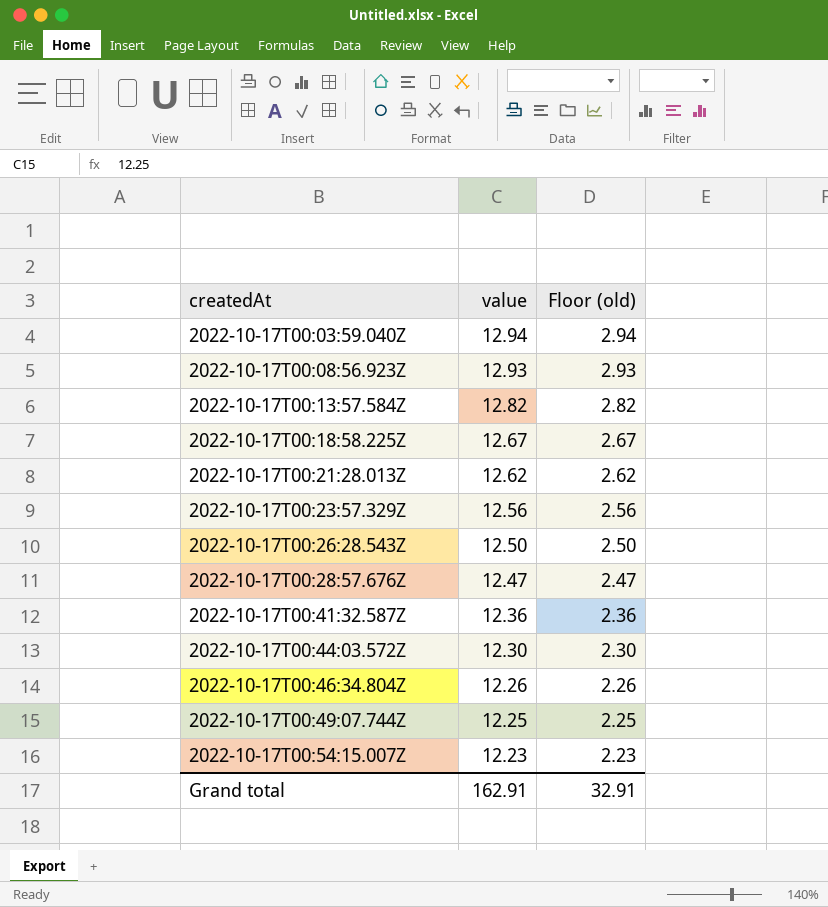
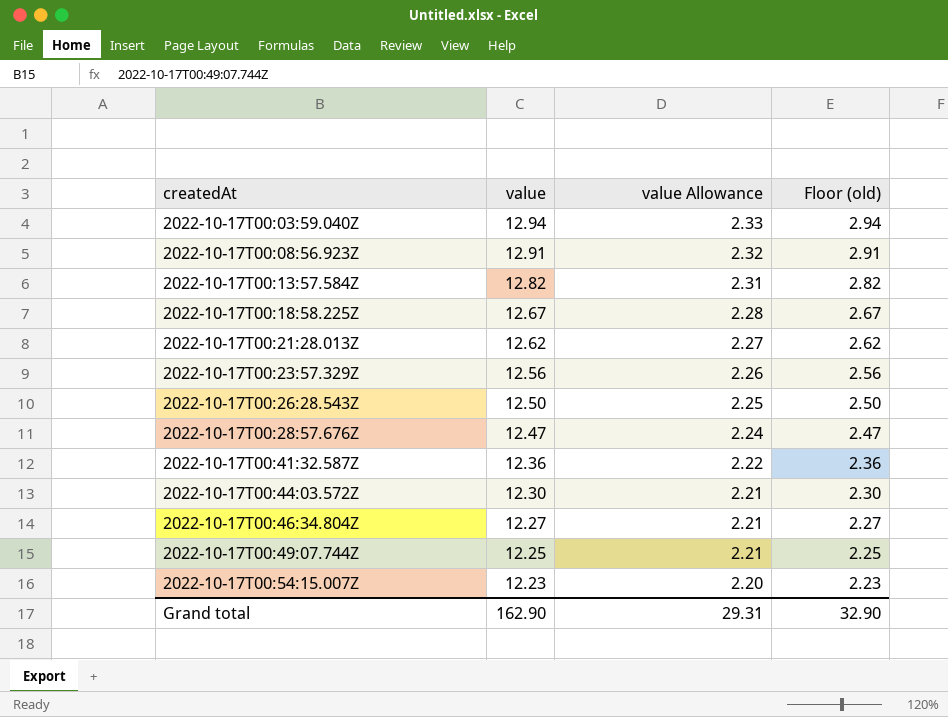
column value Allowance | formula: none -> [value] * 0.18
2022-10-17T00:08:56.923Z | value: 12.93 -> 12.91
2022-10-17T00:08:56.923Z | Floor (old): 2.93 -> 2.91
2022-10-17T00:46:34.804Z | value: 12.26 -> 12.27
2022-10-17T00:46:34.804Z | Floor (old): 2.26 -> 2.27
Grand total | value: 162.91 -> 162.90
Grand total | Floor (old): 32.91 -> 32.90

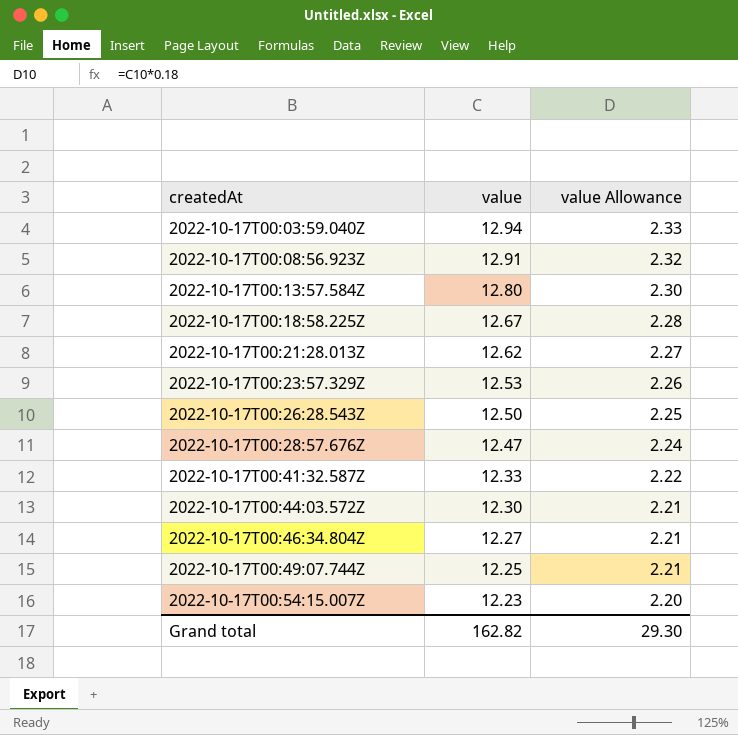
column Floor (old) | formula: [value] - 10 -> none
2022-10-17T00:13:57.584Z | value: 12.82 -> 12.80
2022-10-17T00:13:57.584Z | value Allowance: 2.31 -> 2.30
2022-10-17T00:23:57.329Z | value: 12.56 -> 12.53
2022-10-17T00:41:32.587Z | value: 12.36 -> 12.33
Grand total | value: 162.90 -> 162.82
Grand total | value Allowance: 29.31 -> 29.30

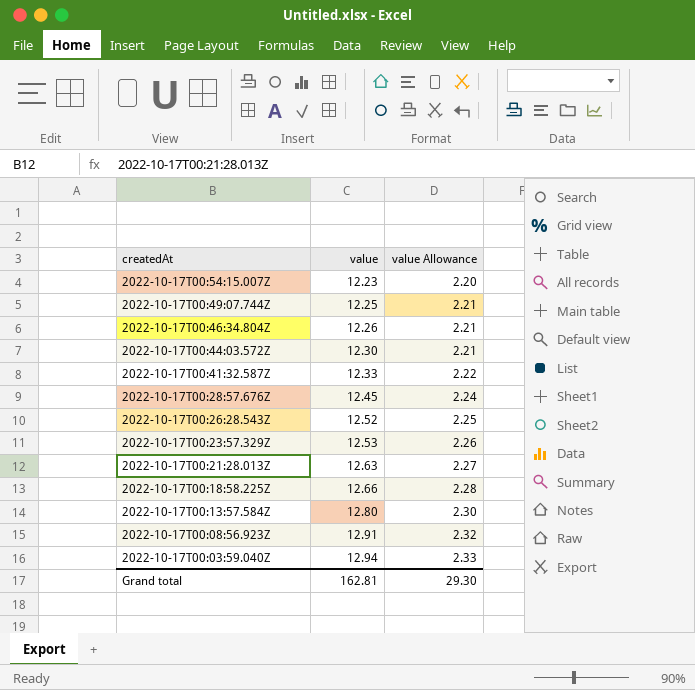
row order: createdAt ascending -> createdAt descending
2022-10-17T00:46:34.804Z | value: 12.27 -> 12.26
2022-10-17T00:28:57.676Z | value: 12.47 -> 12.45
2022-10-17T00:26:28.543Z | value: 12.50 -> 12.52
2022-10-17T00:21:28.013Z | value: 12.62 -> 12.63
2022-10-17T00:18:58.225Z | value: 12.67 -> 12.66
Grand total | value: 162.82 -> 162.81

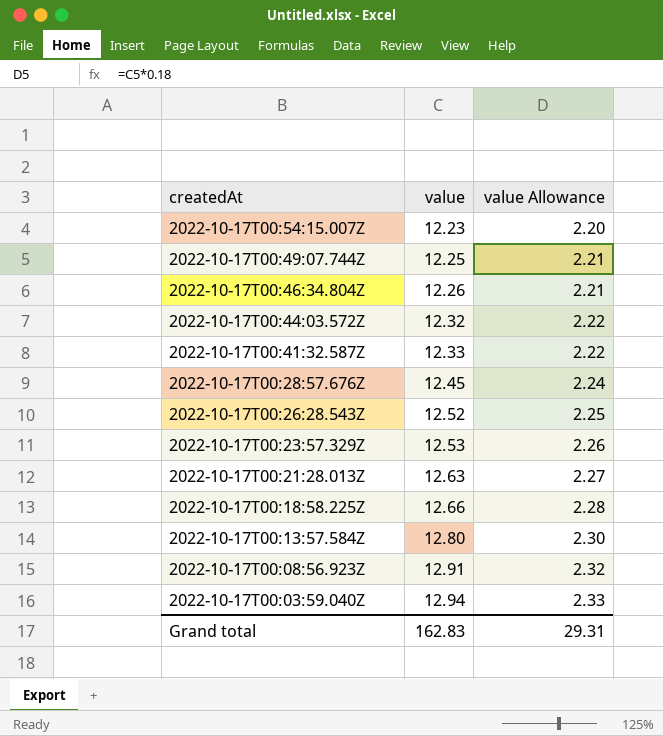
2022-10-17T00:44:03.572Z | value: 12.30 -> 12.32
2022-10-17T00:44:03.572Z | value Allowance: 2.21 -> 2.22
Grand total | value: 162.81 -> 162.83
Grand total | value Allowance: 29.30 -> 29.31

